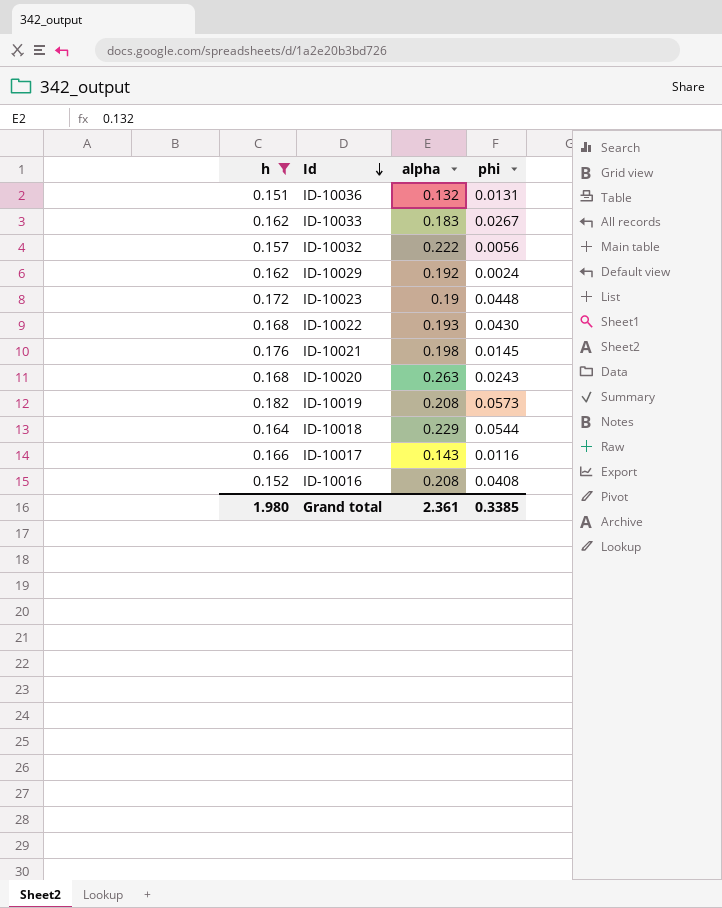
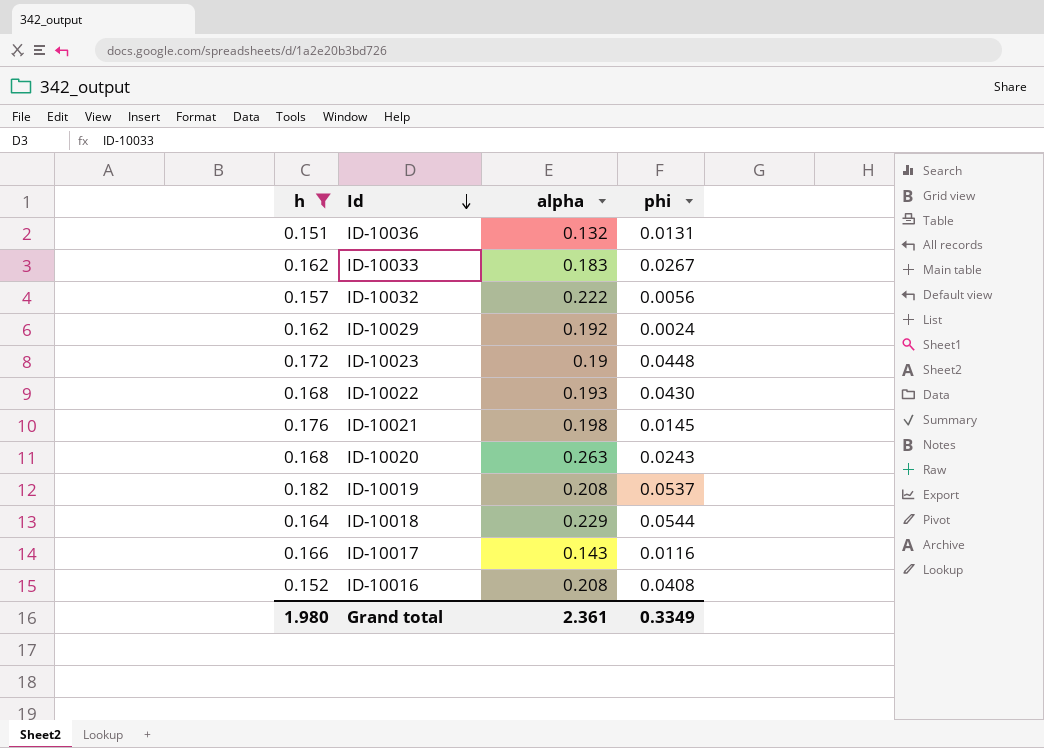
ID-10019 | phi: 0.0573 -> 0.0537
Grand total | phi: 0.3385 -> 0.3349

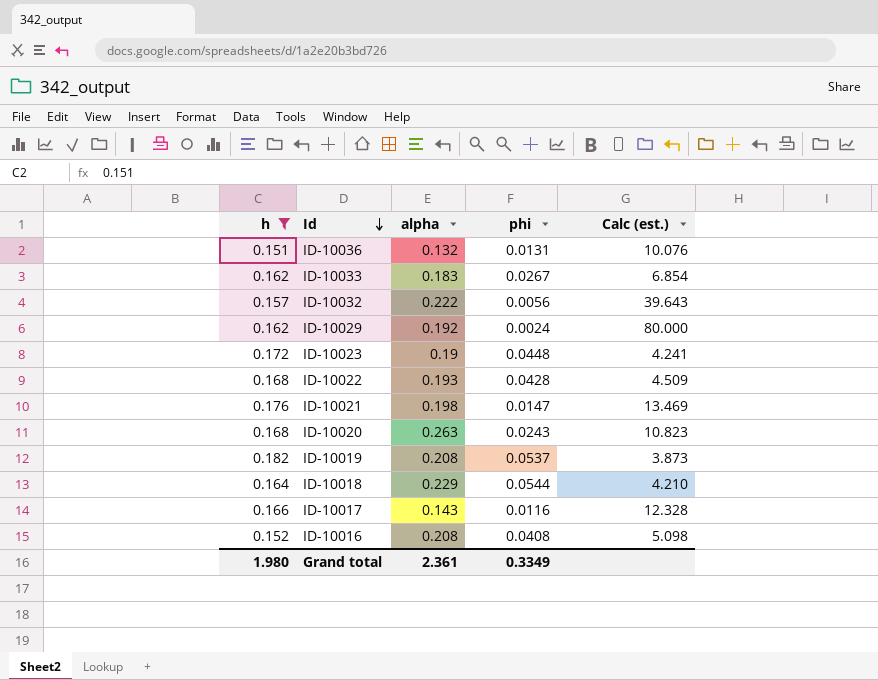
column Calc (est.) | formula: none -> [alpha] / [phi]
ID-10022 | phi: 0.0430 -> 0.0428
ID-10021 | phi: 0.0145 -> 0.0147

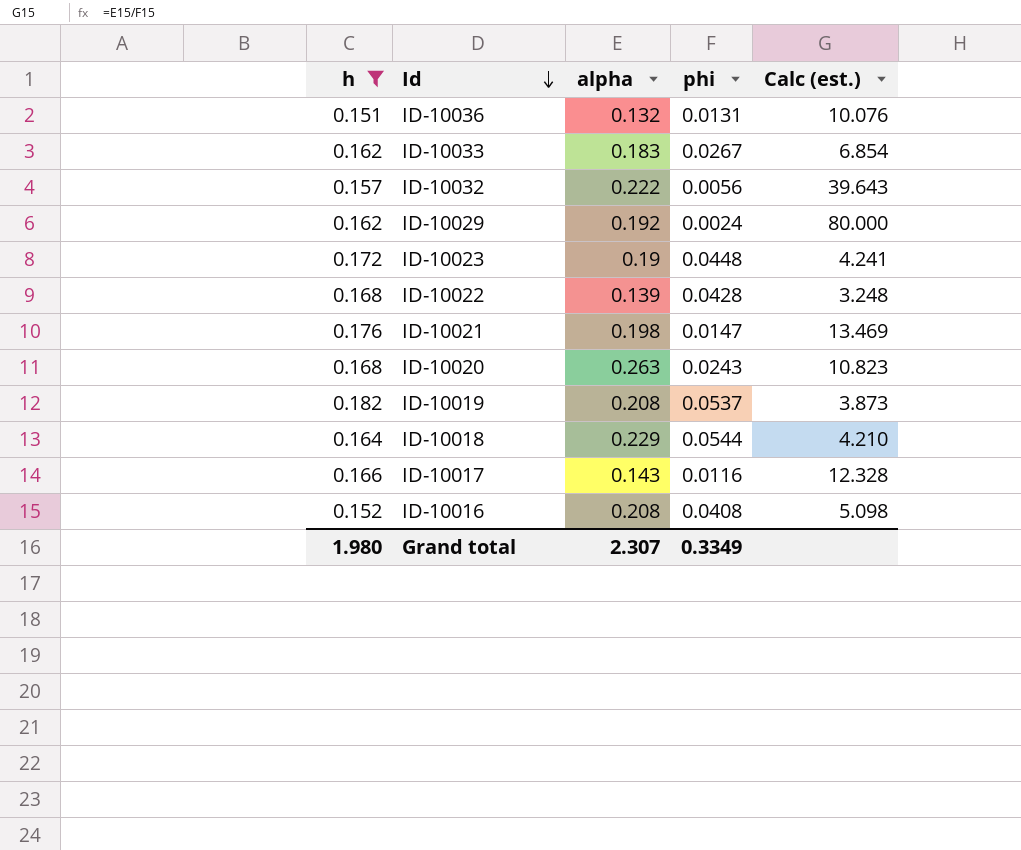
ID-10022 | alpha: 0.193 -> 0.139
ID-10022 | Calc (est.): 4.509 -> 3.248
Grand total | alpha: 2.361 -> 2.307

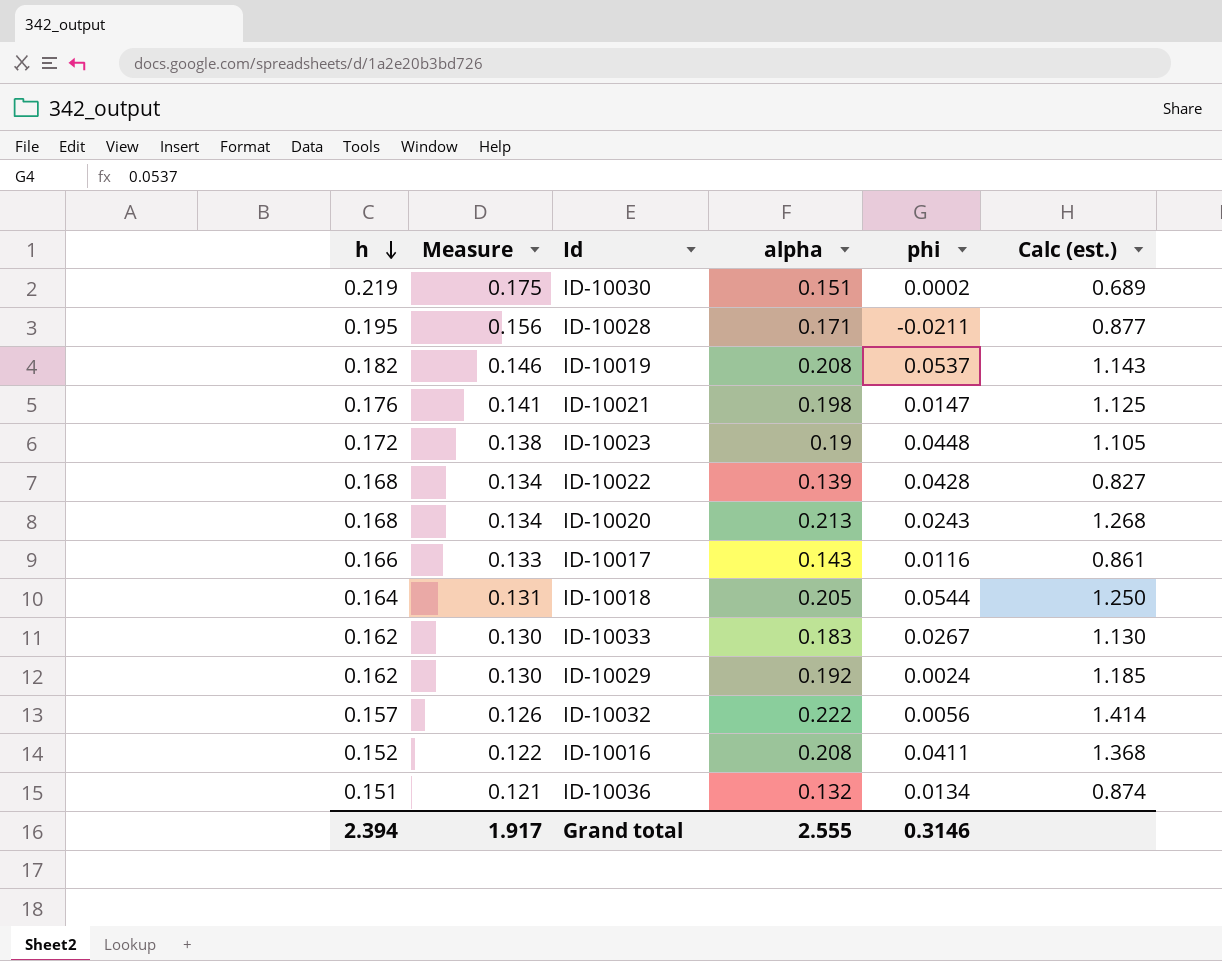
filter: h <= 0.182 -> none
row order: Id descending -> h descending
column Measure | formula: none -> [h] * 0.8
column Calc (est.) | formula: [alpha] / [phi] -> [alpha] / [h]
ID-10020 | alpha: 0.263 -> 0.213
ID-10018 | alpha: 0.229 -> 0.205
ID-10016 | phi: 0.0408 -> 0.0411
ID-10036 | phi: 0.0131 -> 0.0134
Grand total | h: 1.980 -> 2.394
Grand total | alpha: 2.307 -> 2.555
Grand total | phi: 0.3349 -> 0.3146

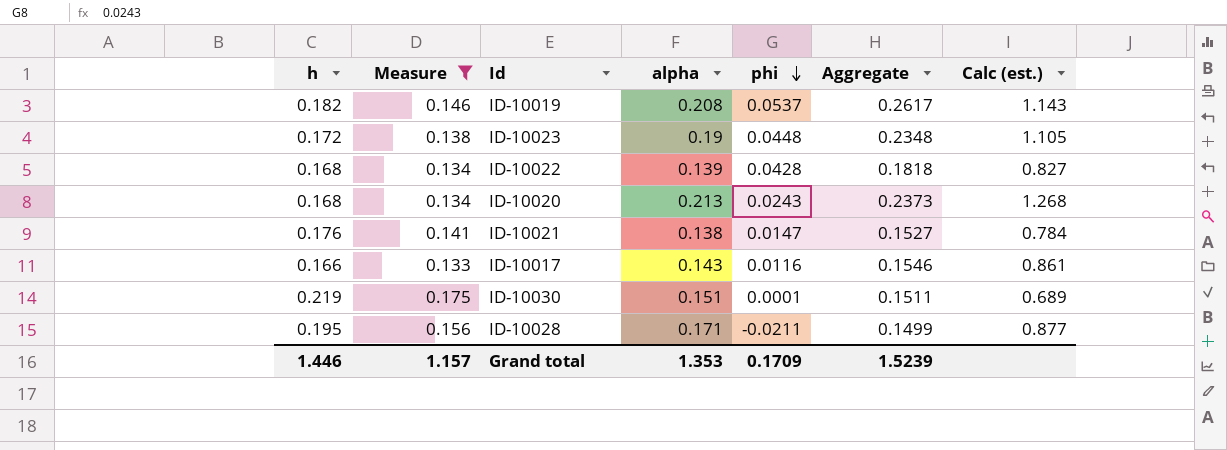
filter: none -> Measure >= 0.133
row order: h descending -> phi descending
column Aggregate | formula: none -> [alpha] + [phi]
ID-10021 | alpha: 0.198 -> 0.138
ID-10021 | Calc (est.): 1.125 -> 0.784
ID-10030 | phi: 0.0002 -> 0.0001
Grand total | h: 2.394 -> 1.446
Grand total | Measure: 1.917 -> 1.157
Grand total | alpha: 2.555 -> 1.353
Grand total | phi: 0.3146 -> 0.1709

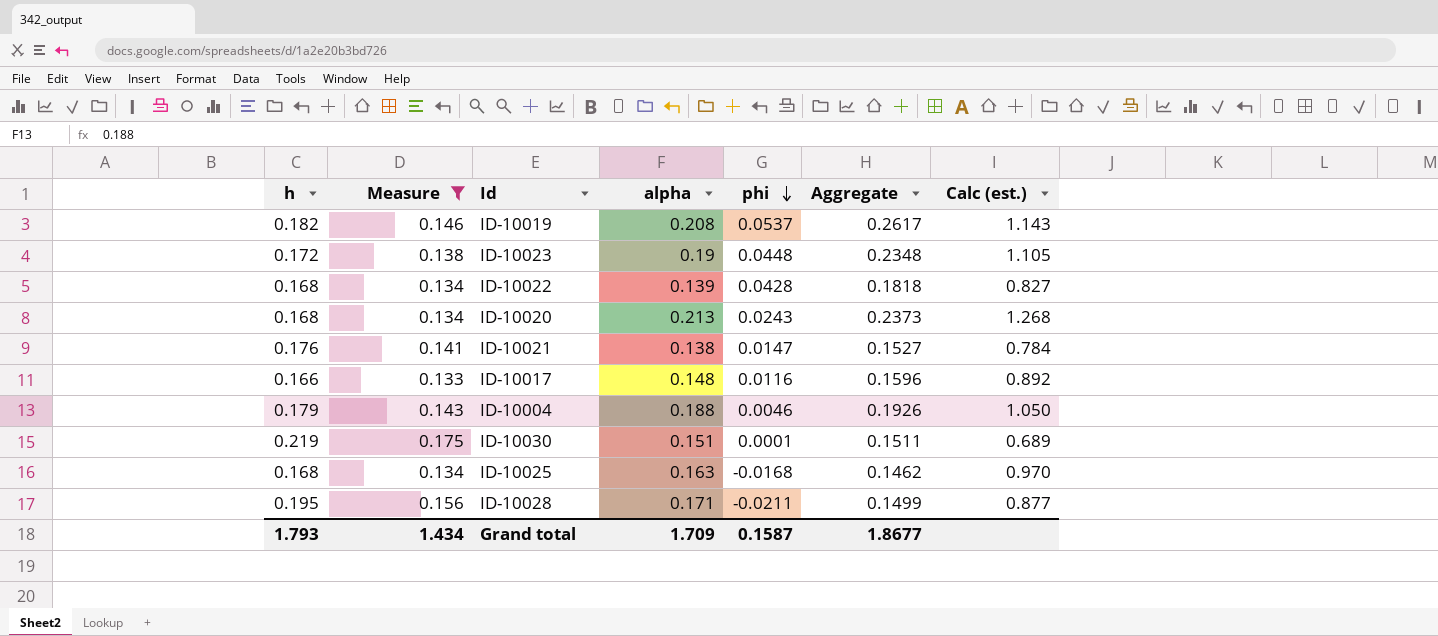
ID-10017 | alpha: 0.143 -> 0.148
ID-10017 | Aggregate: 0.1546 -> 0.1596
ID-10017 | Calc (est.): 0.861 -> 0.892
row ID-10004: none -> 0.179 | 0.143 | 0.188 | 0.0046 | 0.1926 | 1.050
row ID-10025: none -> 0.168 | 0.134 | 0.163 | -0.0168 | 0.1462 | 0.970
Grand total | h: 1.446 -> 1.793
Grand total | Measure: 1.157 -> 1.434
Grand total | alpha: 1.353 -> 1.709
Grand total | phi: 0.1709 -> 0.1587
Grand total | Aggregate: 1.5239 -> 1.8677

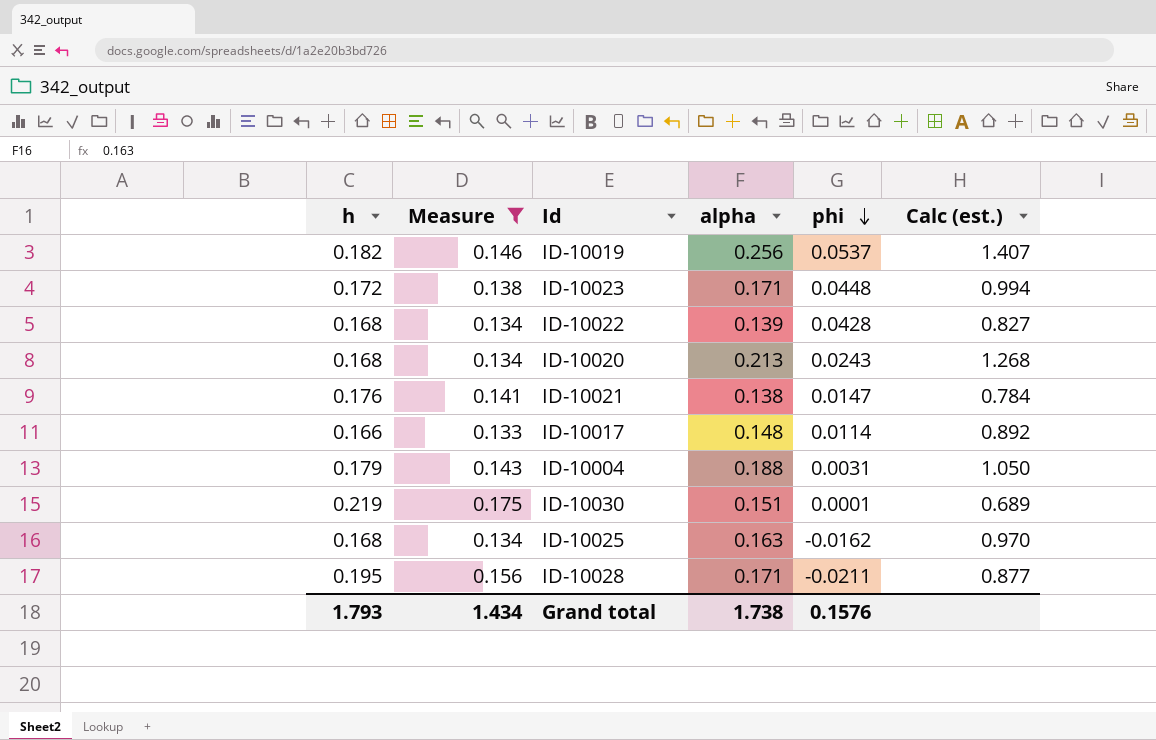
column Aggregate | formula: [alpha] + [phi] -> none
ID-10019 | alpha: 0.208 -> 0.256
ID-10019 | Calc (est.): 1.143 -> 1.407
ID-10023 | alpha: 0.19 -> 0.171
ID-10023 | Calc (est.): 1.105 -> 0.994
ID-10017 | phi: 0.0116 -> 0.0114
ID-10004 | phi: 0.0046 -> 0.0031
ID-10025 | phi: -0.0168 -> -0.0162
Grand total | alpha: 1.709 -> 1.738
Grand total | phi: 0.1587 -> 0.1576

